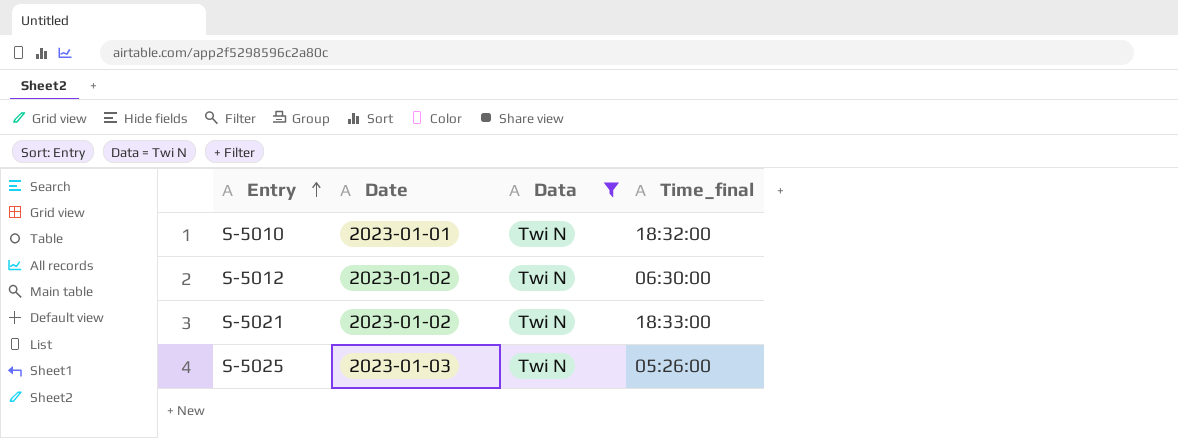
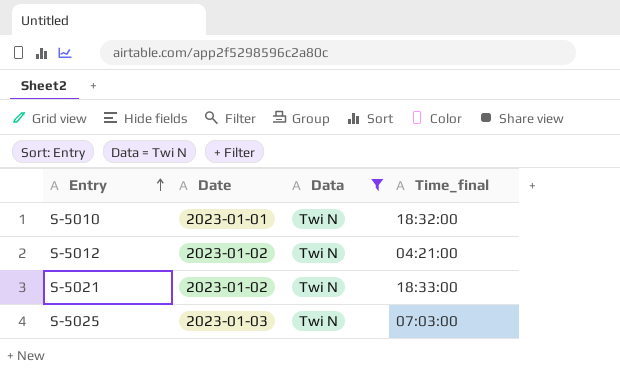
S-5012 | Time_final: 06:30:00 -> 04:21:00
S-5025 | Time_final: 05:26:00 -> 07:03:00

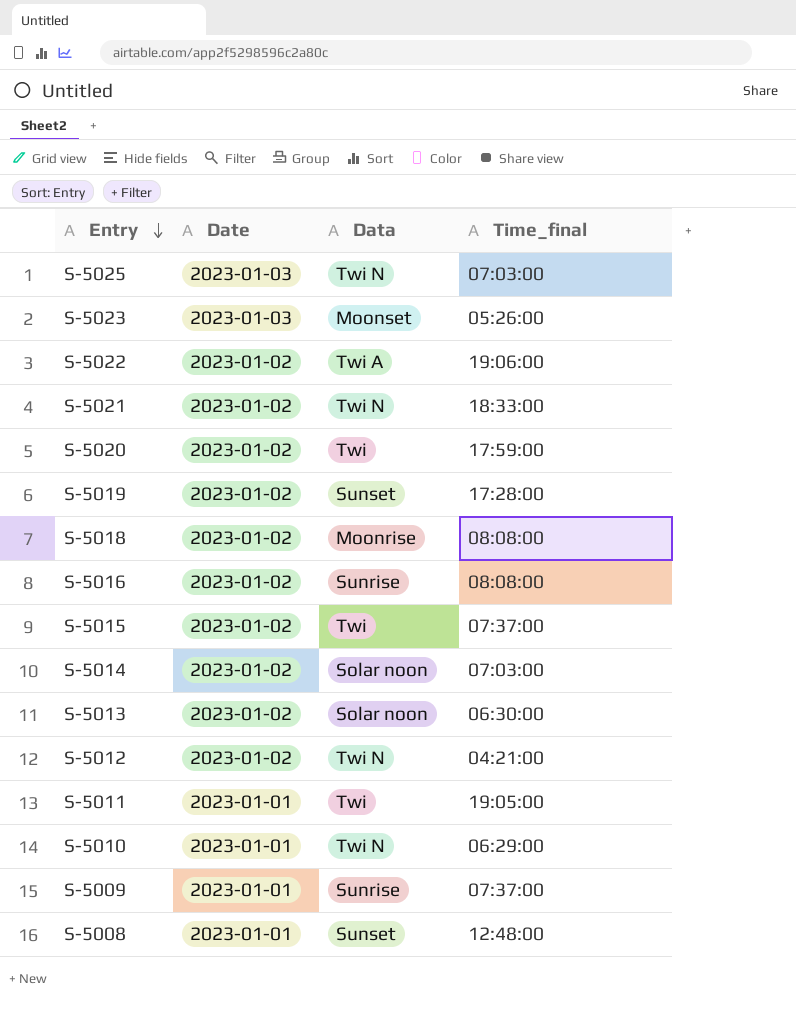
filter: Data = Twi N -> none
row order: Entry ascending -> Entry descending
S-5010 | Time_final: 18:32:00 -> 06:29:00

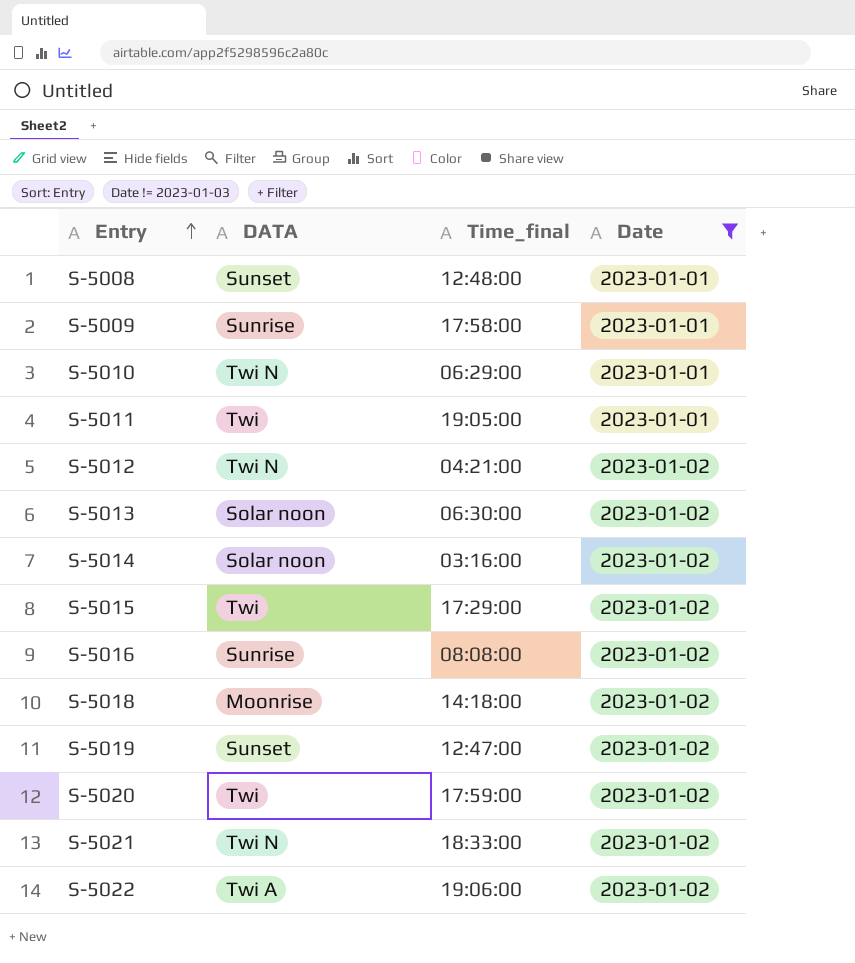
filter: none -> Date != 2023-01-03
row order: Entry descending -> Entry ascending
column name: Data -> DATA
column Date | position: 2 -> 4
S-5009 | Time_final: 07:37:00 -> 17:58:00
S-5014 | Time_final: 07:03:00 -> 03:16:00
S-5015 | Time_final: 07:37:00 -> 17:29:00
S-5018 | Time_final: 08:08:00 -> 14:18:00
S-5019 | Time_final: 17:28:00 -> 12:47:00

